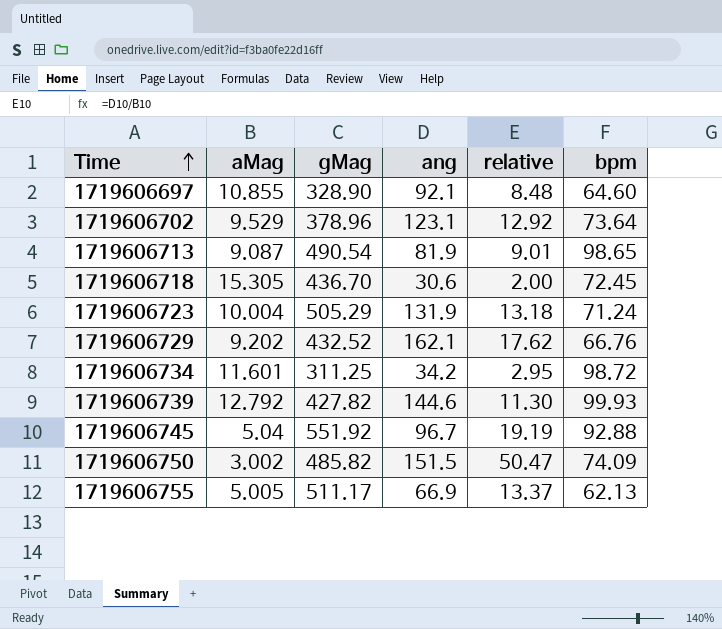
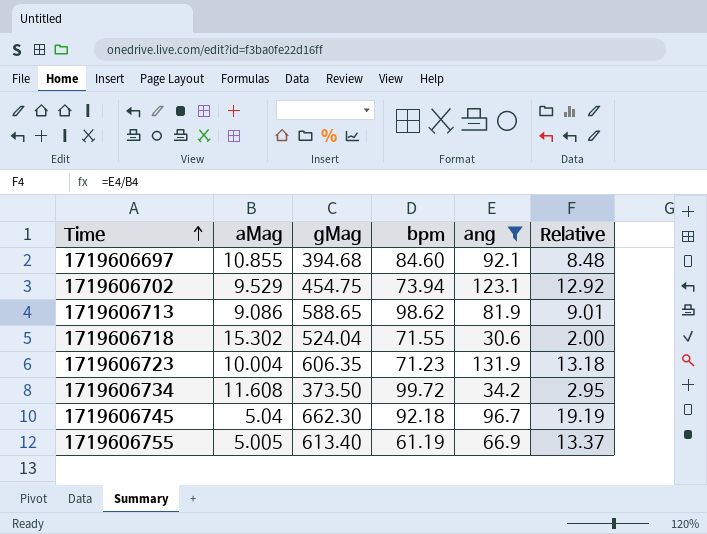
filter: none -> ang <= 131.9
column bpm | position: 6 -> 4
column name: relative -> Relative
1719606697 | gMag: 328.90 -> 394.68
1719606697 | bpm: 64.60 -> 84.60
1719606702 | gMag: 378.96 -> 454.75
1719606702 | bpm: 73.64 -> 73.94
1719606713 | aMag: 9.087 -> 9.086
1719606713 | gMag: 490.54 -> 588.65
1719606713 | bpm: 98.65 -> 98.62
1719606718 | aMag: 15.305 -> 15.302
1719606718 | gMag: 436.70 -> 524.04
1719606718 | bpm: 72.45 -> 71.55
1719606723 | gMag: 505.29 -> 606.35
1719606723 | bpm: 71.24 -> 71.23
1719606734 | aMag: 11.601 -> 11.608
1719606734 | gMag: 311.25 -> 373.50
1719606734 | bpm: 98.72 -> 99.72
1719606745 | gMag: 551.92 -> 662.30
1719606745 | bpm: 92.88 -> 92.18
1719606755 | gMag: 511.17 -> 613.40
1719606755 | bpm: 62.13 -> 61.19

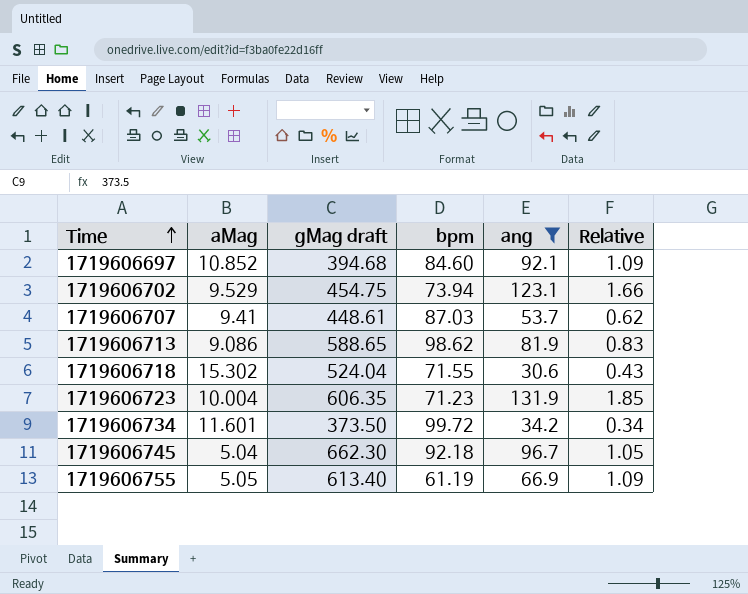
column name: gMag -> gMag draft
column Relative | formula: [ang] / [aMag] -> [ang] / [bpm]
1719606697 | aMag: 10.855 -> 10.852
row 1719606707: none -> 9.41 | 448.61 | 87.03 | 53.7 | 0.62
1719606734 | aMag: 11.608 -> 11.601
1719606755 | aMag: 5.005 -> 5.05

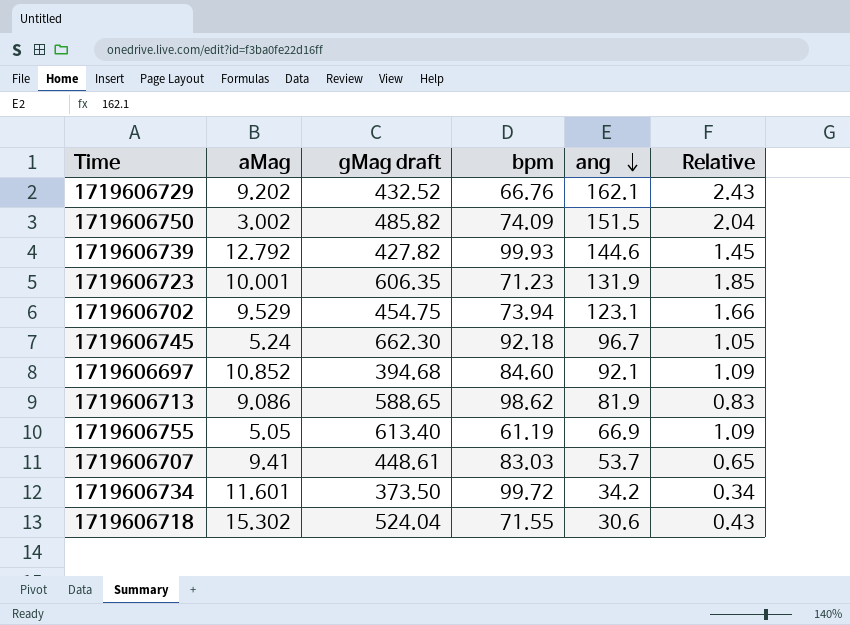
filter: ang <= 131.9 -> none
row order: Time ascending -> ang descending
1719606723 | aMag: 10.004 -> 10.001
1719606745 | aMag: 5.04 -> 5.24
1719606707 | bpm: 87.03 -> 83.03
1719606707 | Relative: 0.62 -> 0.65

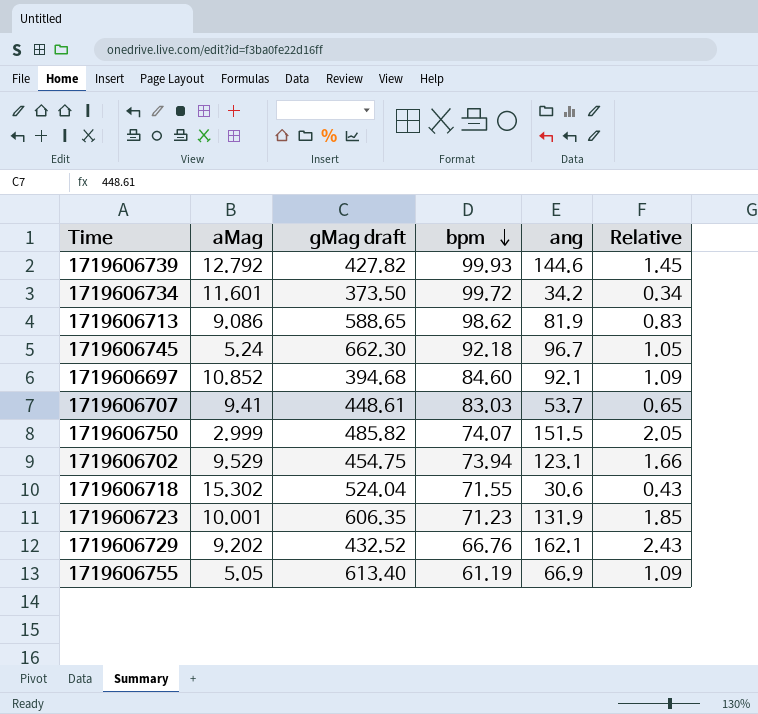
row order: ang descending -> bpm descending
1719606750 | aMag: 3.002 -> 2.999
1719606750 | bpm: 74.09 -> 74.07
1719606750 | Relative: 2.04 -> 2.05

